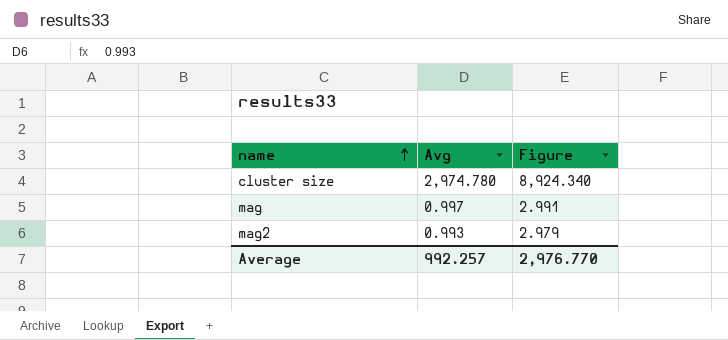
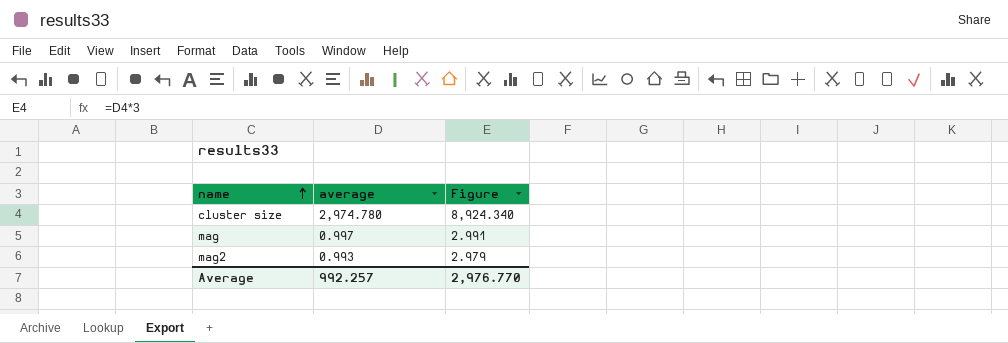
column name: Avg -> average

